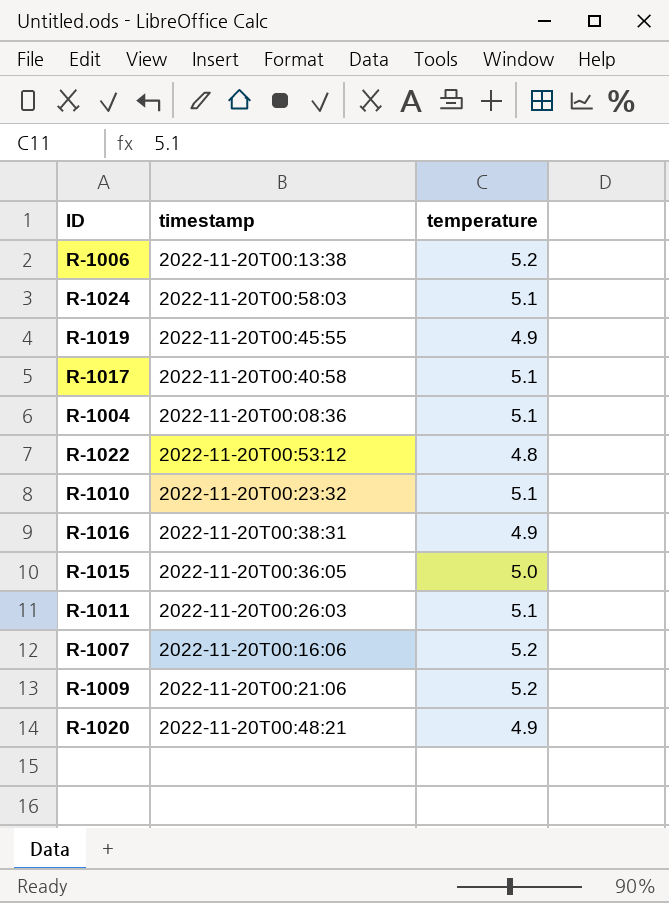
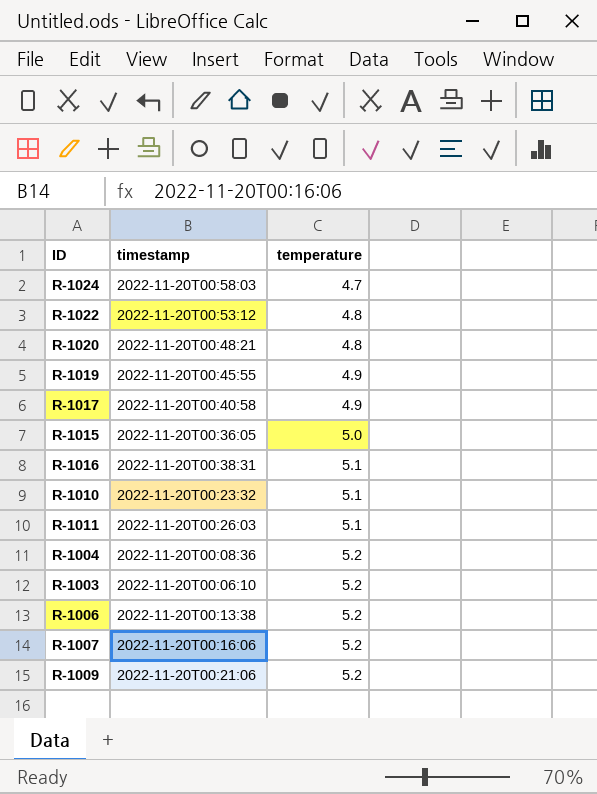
row order: none -> temperature ascending
R-1024 | temperature: 5.1 -> 4.7
R-1020 | temperature: 4.9 -> 4.8
R-1017 | temperature: 5.1 -> 4.9
R-1016 | temperature: 4.9 -> 5.1
R-1004 | temperature: 5.1 -> 5.2
row R-1003: none -> 2022-11-20T00:06:10 | 5.2

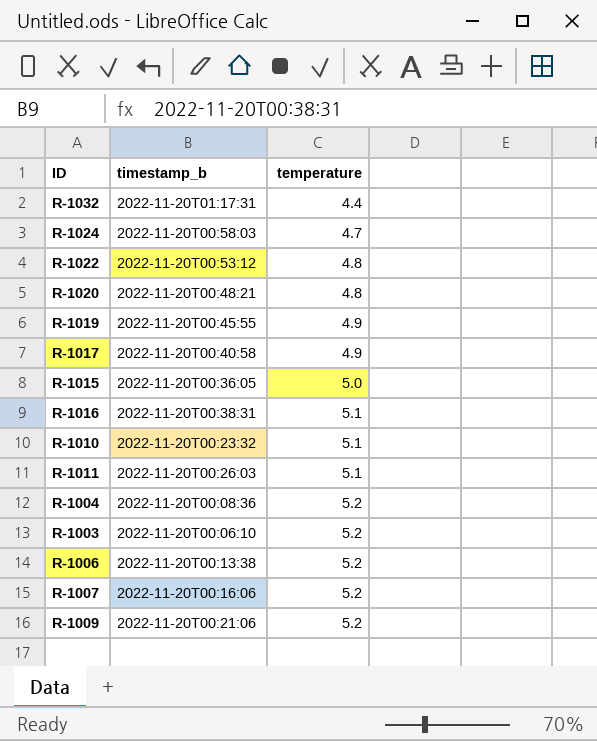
column name: timestamp -> timestamp_b
row R-1032: none -> 2022-11-20T01:17:31 | 4.4

